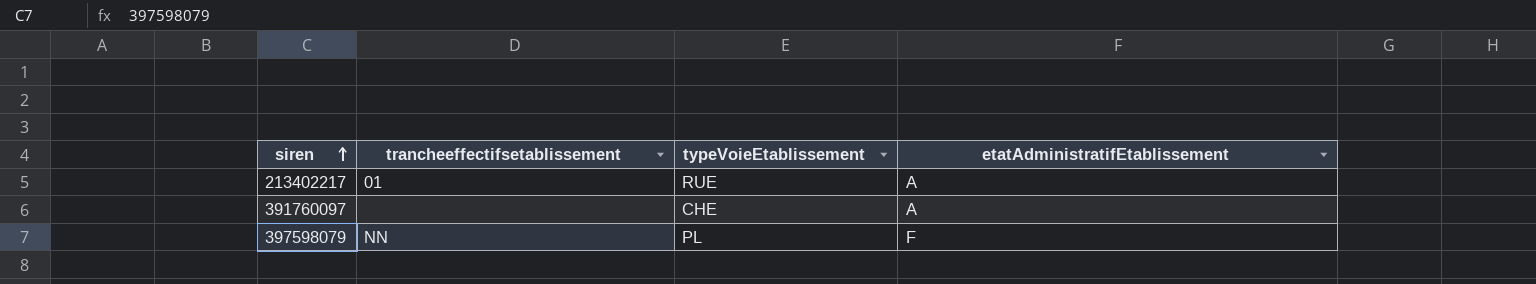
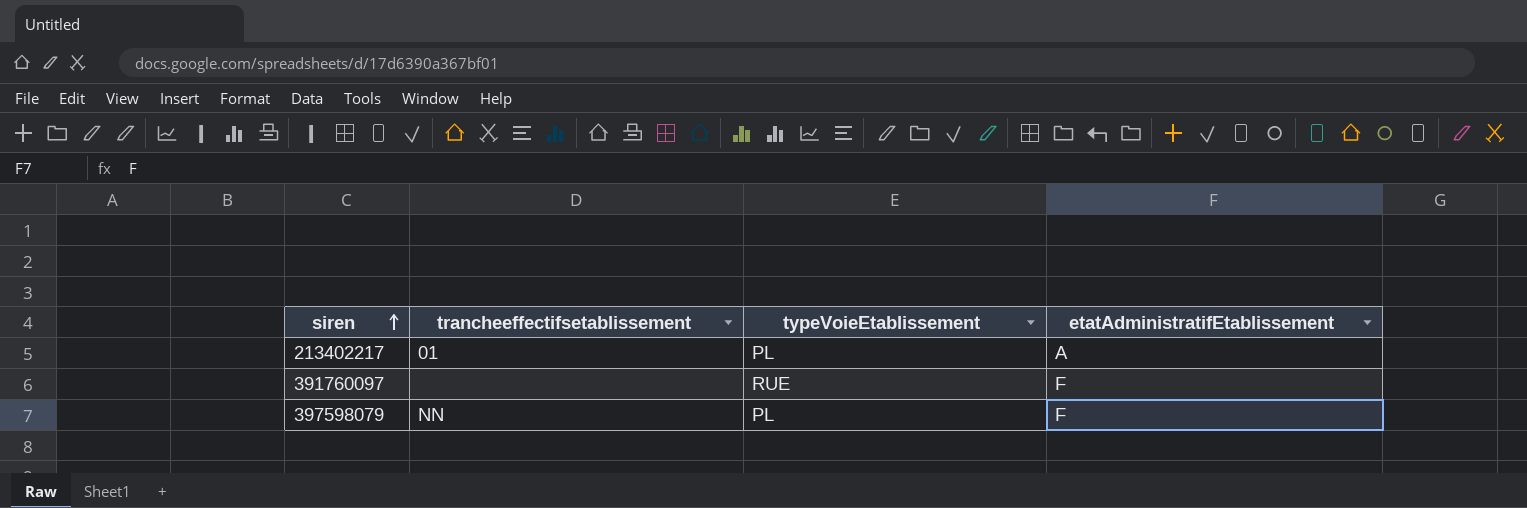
213402217 | typeVoieEtablissement: RUE -> PL
391760097 | typeVoieEtablissement: CHE -> RUE
391760097 | etatAdministratifEtablissement: A -> F

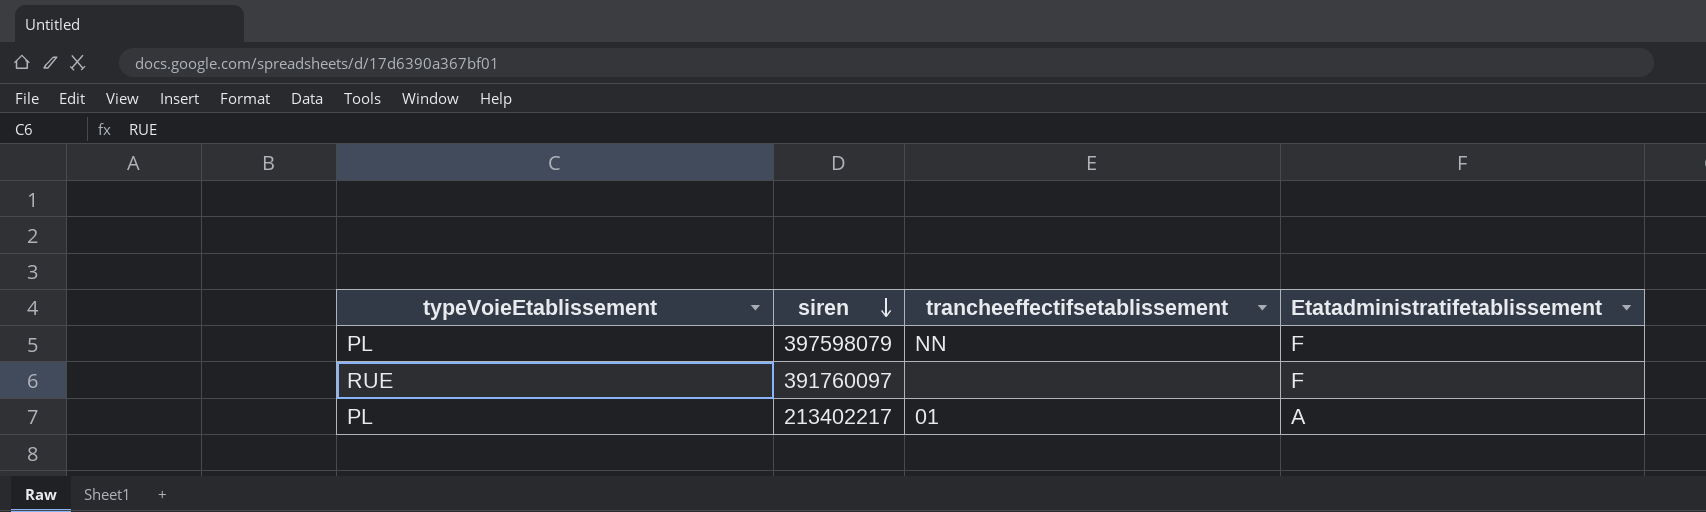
row order: siren ascending -> siren descending
column typeVoieEtablissement | position: 3 -> 1
column name: etatAdministratifEtablissement -> Etatadministratifetablissement

